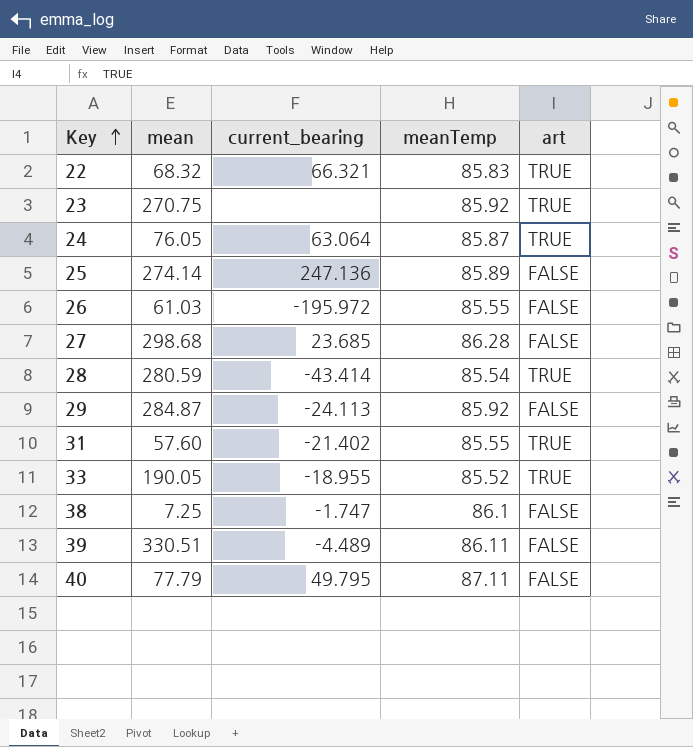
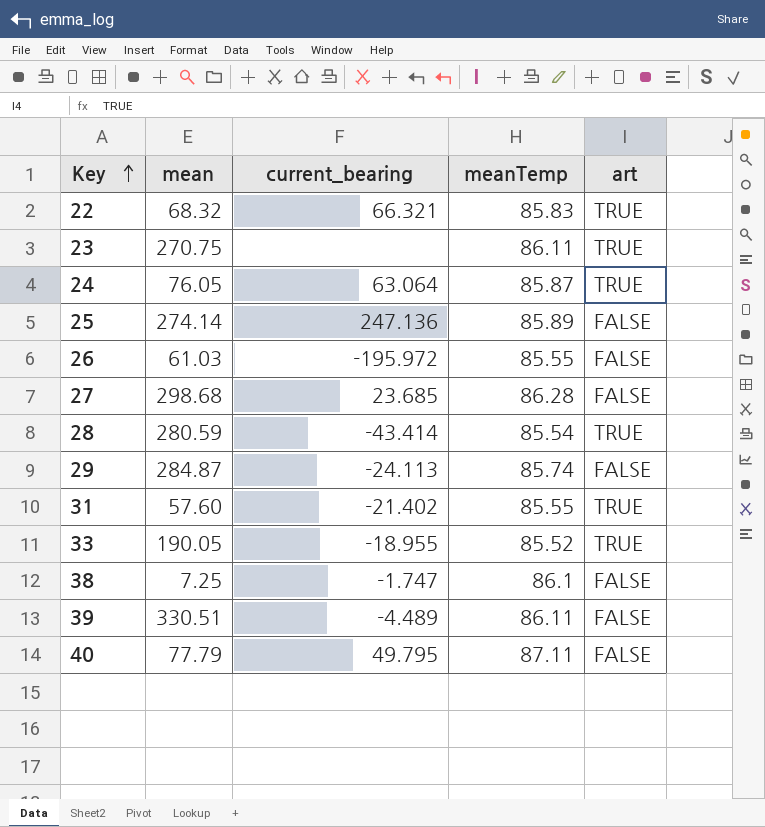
23 | meanTemp: 85.92 -> 86.11
29 | meanTemp: 85.92 -> 85.74

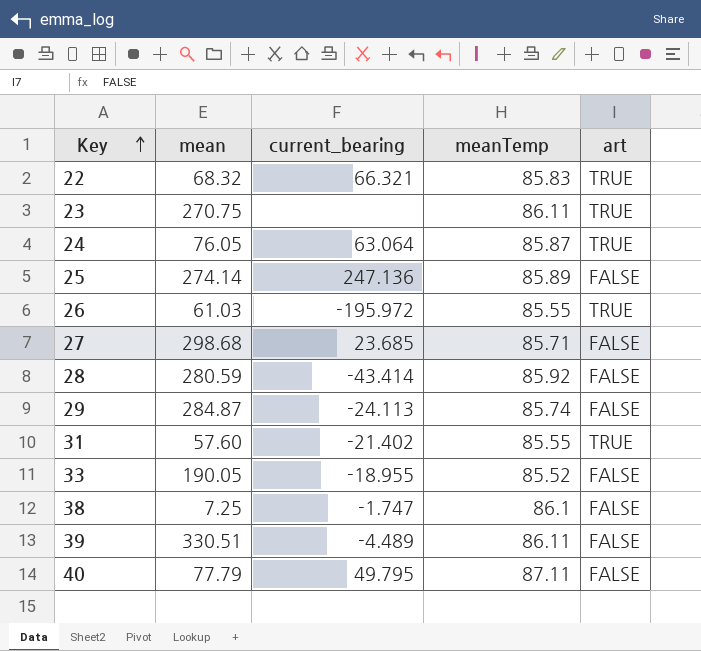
26 | art: FALSE -> TRUE
27 | meanTemp: 86.28 -> 85.71
28 | meanTemp: 85.54 -> 85.92
28 | art: TRUE -> FALSE
33 | art: TRUE -> FALSE

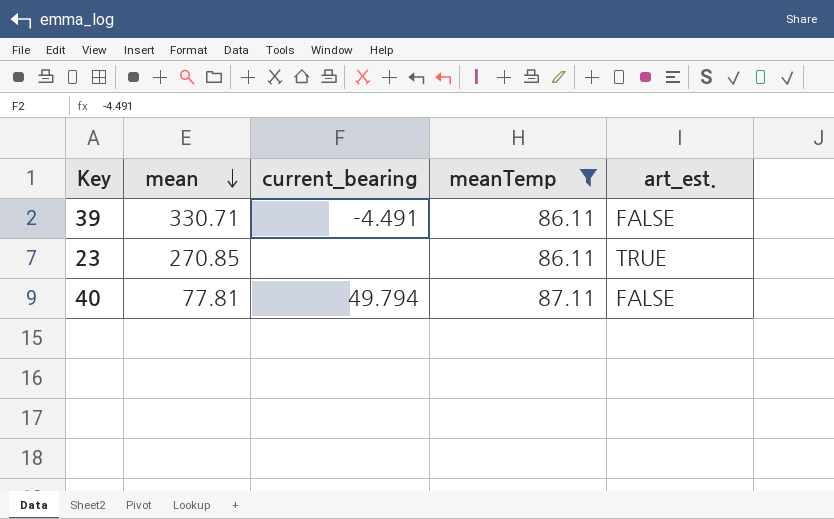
filter: none -> meanTemp >= 86.11
row order: Key ascending -> mean descending
column name: art -> art_est.
39 | mean: 330.51 -> 330.71
39 | current_bearing: -4.489 -> -4.491
23 | mean: 270.75 -> 270.85
40 | mean: 77.79 -> 77.81
40 | current_bearing: 49.795 -> 49.794

